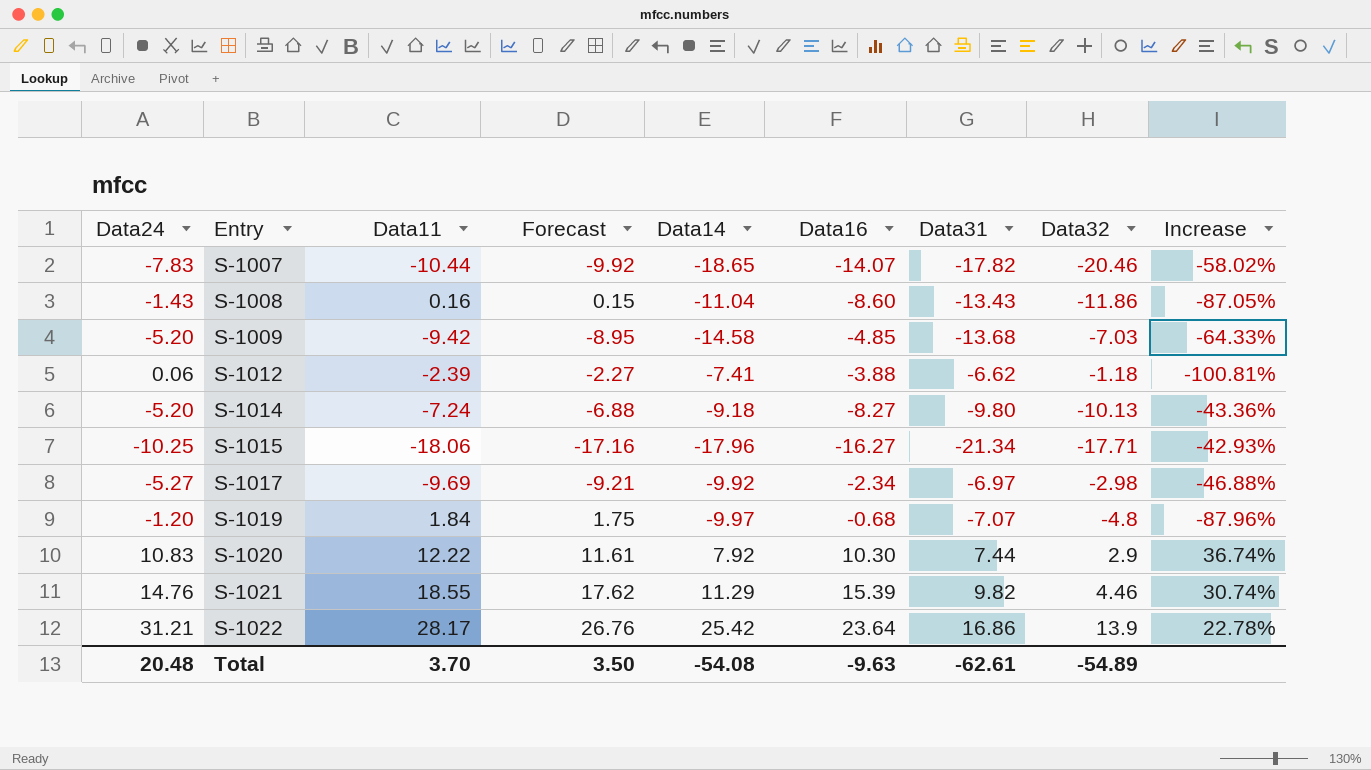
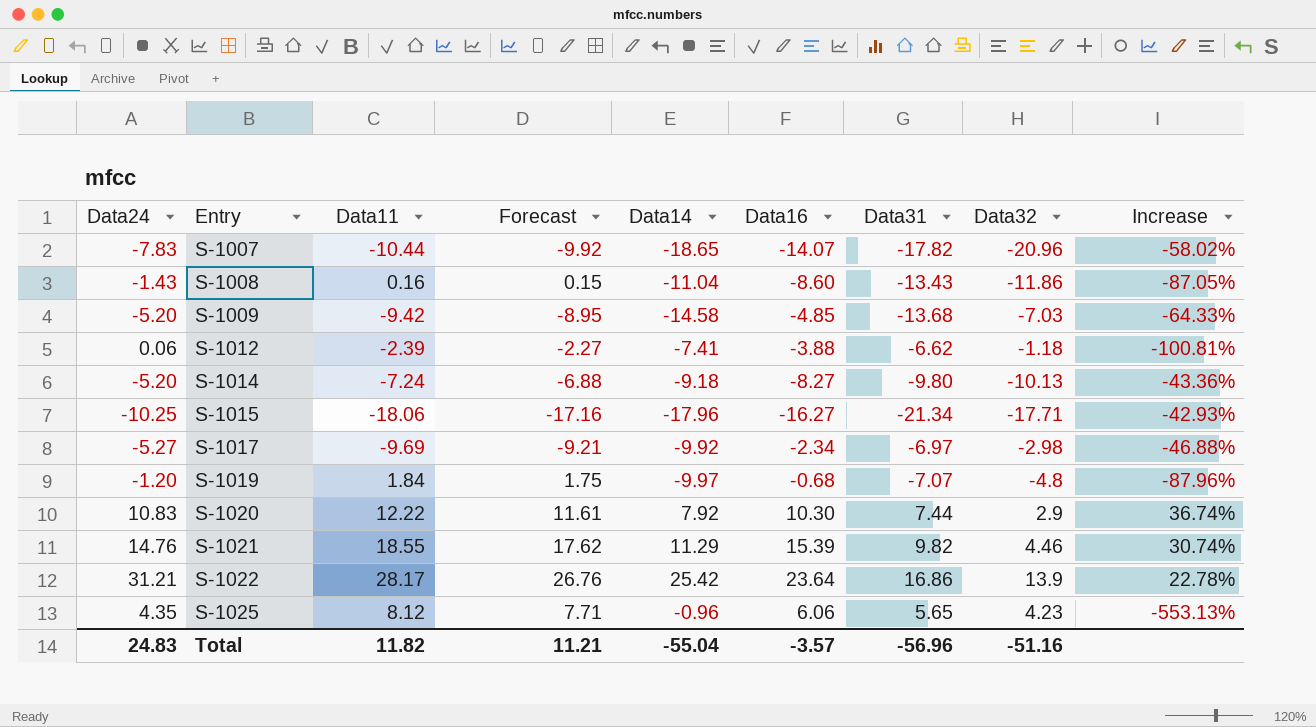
S-1007 | Data32: -20.46 -> -20.96
row S-1025: none -> 4.35 | 8.12 | 7.71 | -0.96 | 6.06 | 5.65 | 4.23 | -553.13%
Total | Data24: 20.48 -> 24.83
Total | Data11: 3.70 -> 11.82
Total | Forecast: 3.50 -> 11.21
Total | Data14: -54.08 -> -55.04
Total | Data16: -9.63 -> -3.57
Total | Data31: -62.61 -> -56.96
Total | Data32: -54.89 -> -51.16

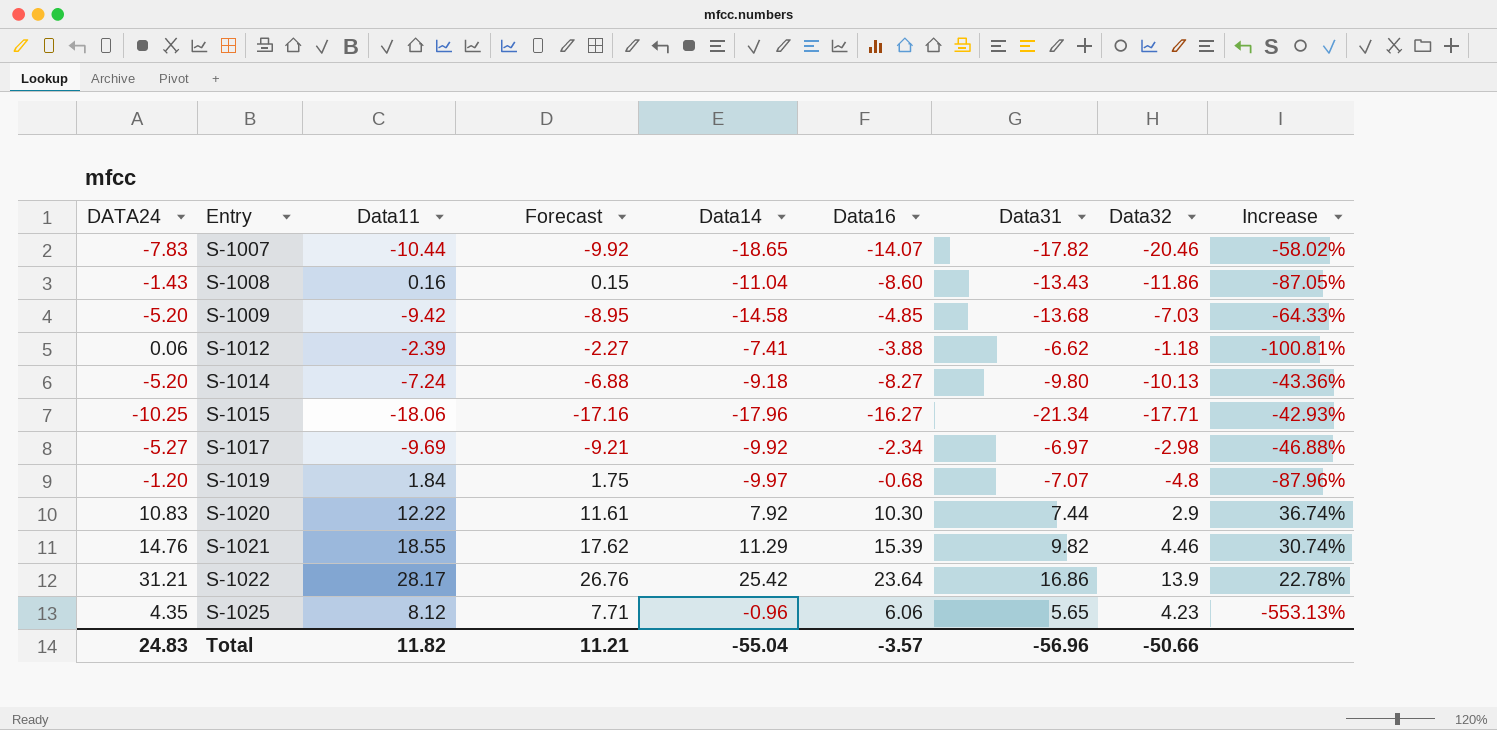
column name: Data24 -> DATA24
S-1007 | Data32: -20.96 -> -20.46
Total | Data32: -51.16 -> -50.66

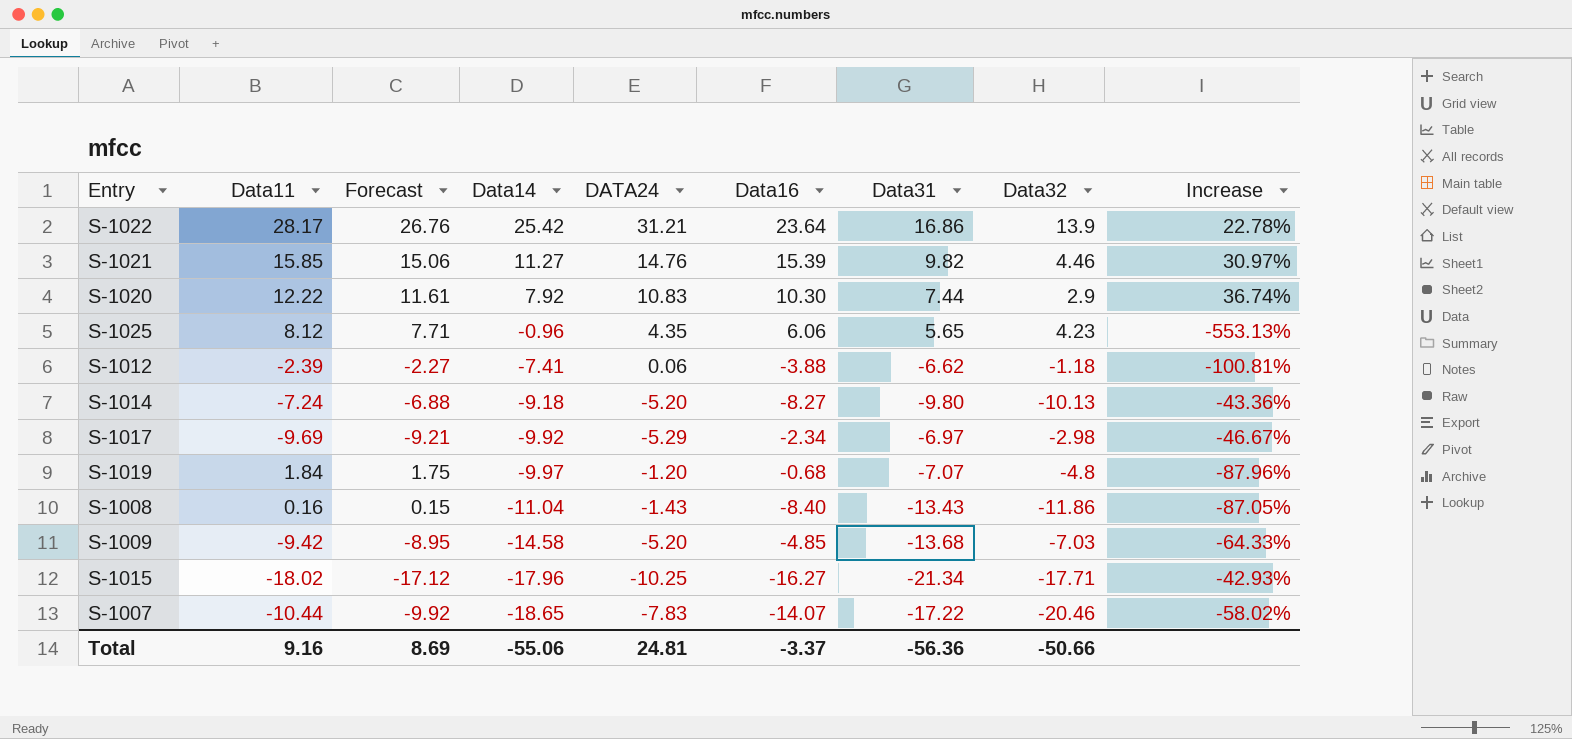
row order: Entry ascending -> Data14 descending
column DATA24 | position: 1 -> 5
S-1021 | Data11: 18.55 -> 15.85
S-1021 | Forecast: 17.62 -> 15.06
S-1021 | Data14: 11.29 -> 11.27
S-1021 | Increase: 30.74% -> 30.97%
S-1017 | DATA24: -5.27 -> -5.29
S-1017 | Increase: -46.88% -> -46.67%
S-1008 | Data16: -8.60 -> -8.40
S-1015 | Data11: -18.06 -> -18.02
S-1015 | Forecast: -17.16 -> -17.12
S-1007 | Data31: -17.82 -> -17.22
Total | Data11: 11.82 -> 9.16
Total | Forecast: 11.21 -> 8.69
Total | Data14: -55.04 -> -55.06
Total | DATA24: 24.83 -> 24.81
Total | Data16: -3.57 -> -3.37
Total | Data31: -56.96 -> -56.36

